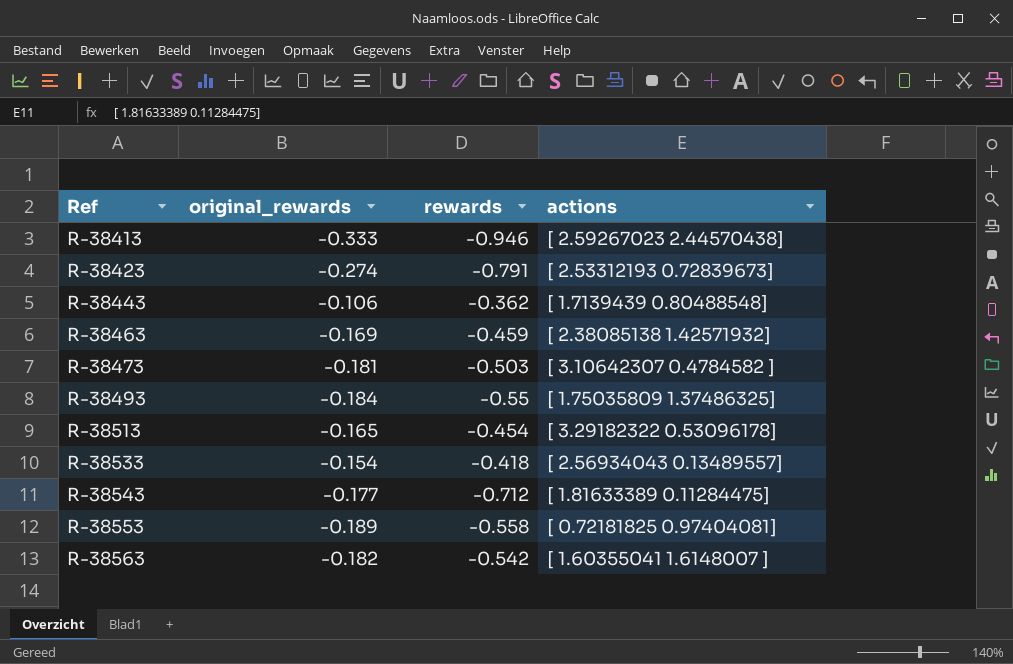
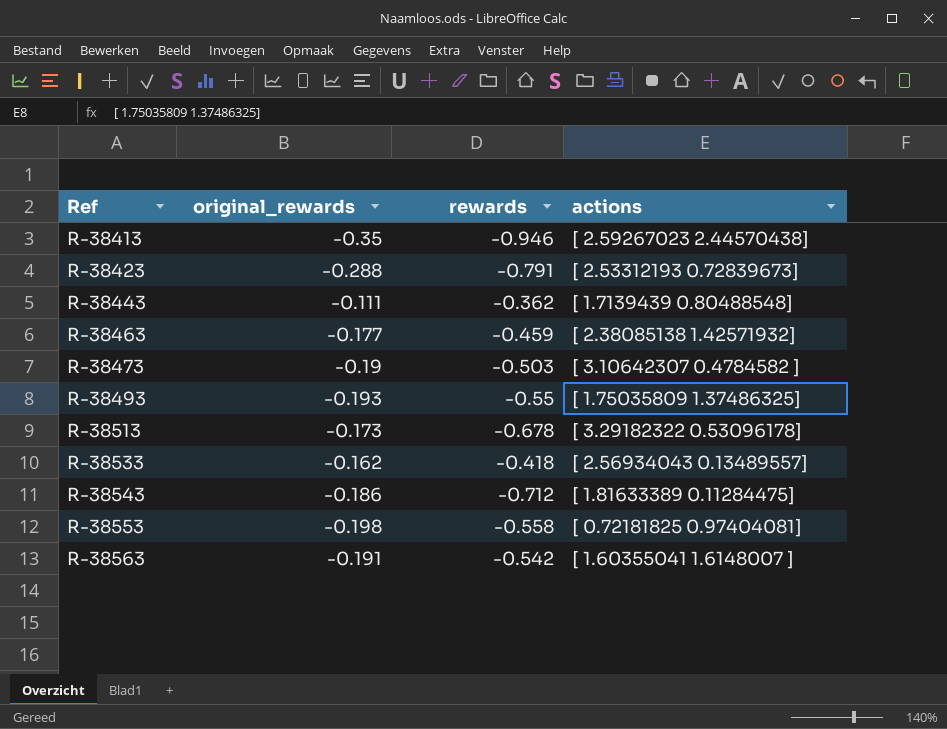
R-38413 | original_rewards: -0.333 -> -0.35
R-38423 | original_rewards: -0.274 -> -0.288
R-38443 | original_rewards: -0.106 -> -0.111
R-38463 | original_rewards: -0.169 -> -0.177
R-38473 | original_rewards: -0.181 -> -0.19
R-38493 | original_rewards: -0.184 -> -0.193
R-38513 | original_rewards: -0.165 -> -0.173
R-38513 | rewards: -0.454 -> -0.678
R-38533 | original_rewards: -0.154 -> -0.162
R-38543 | original_rewards: -0.177 -> -0.186
R-38553 | original_rewards: -0.189 -> -0.198
R-38563 | original_rewards: -0.182 -> -0.191

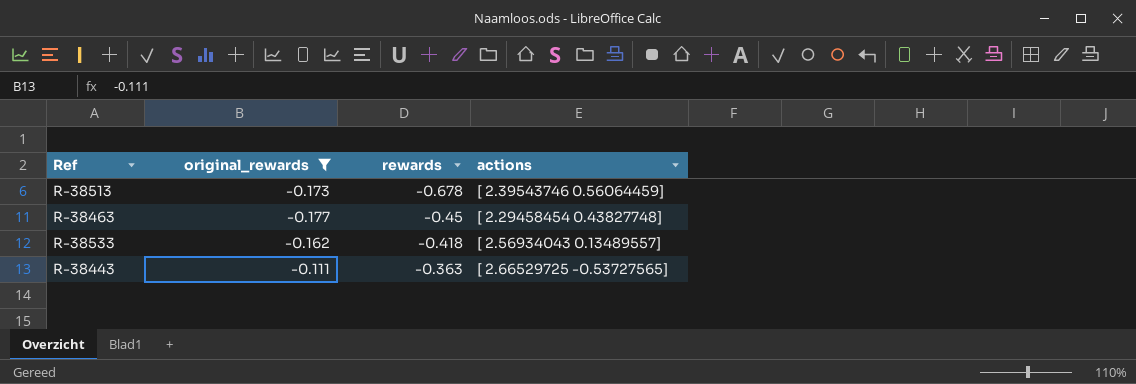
filter: none -> original_rewards >= -0.177
row order: Ref ascending -> rewards ascending
R-38513 | actions: [ 3.29182322 0.53096178] -> [ 2.39543746 0.56064459]
R-38463 | rewards: -0.459 -> -0.45
R-38463 | actions: [ 2.38085138 1.42571932] -> [ 2.29458454 0.43827748]
R-38443 | rewards: -0.362 -> -0.363
R-38443 | actions: [ 1.7139439 0.80488548] -> [ 2.66529725 -0.53727565]

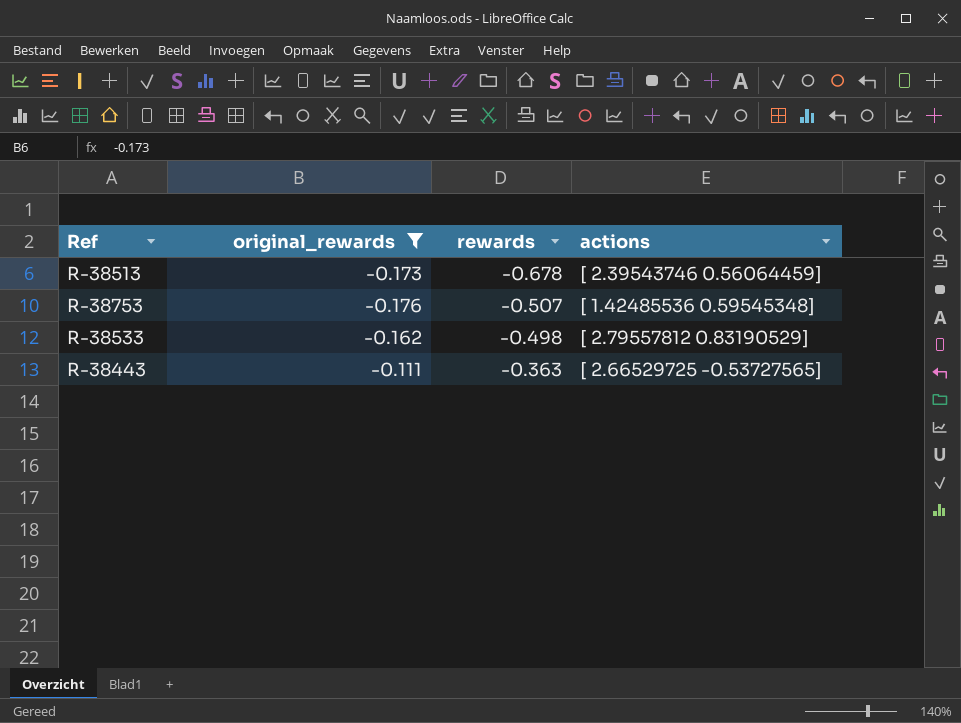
row R-38463: -0.177 | -0.45 | [ 2.29458454 0.43827748] -> none
row R-38753: none -> -0.176 | -0.507 | [ 1.42485536 0.59545348]
R-38533 | rewards: -0.418 -> -0.498
R-38533 | actions: [ 2.56934043 0.13489557] -> [ 2.79557812 0.83190529]

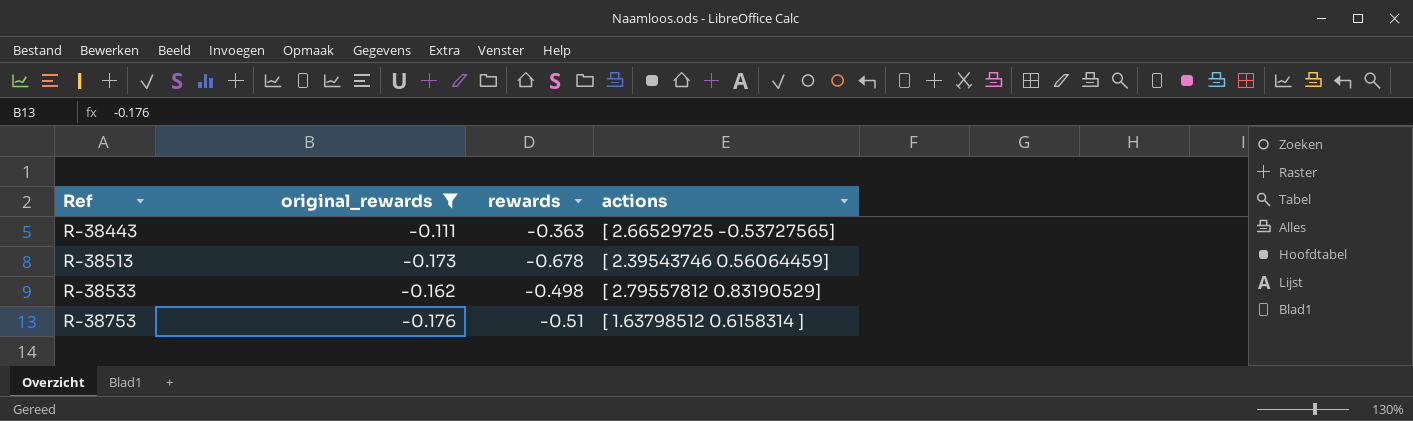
row order: rewards ascending -> Ref ascending
R-38753 | rewards: -0.507 -> -0.51
R-38753 | actions: [ 1.42485536 0.59545348] -> [ 1.63798512 0.6158314 ]

